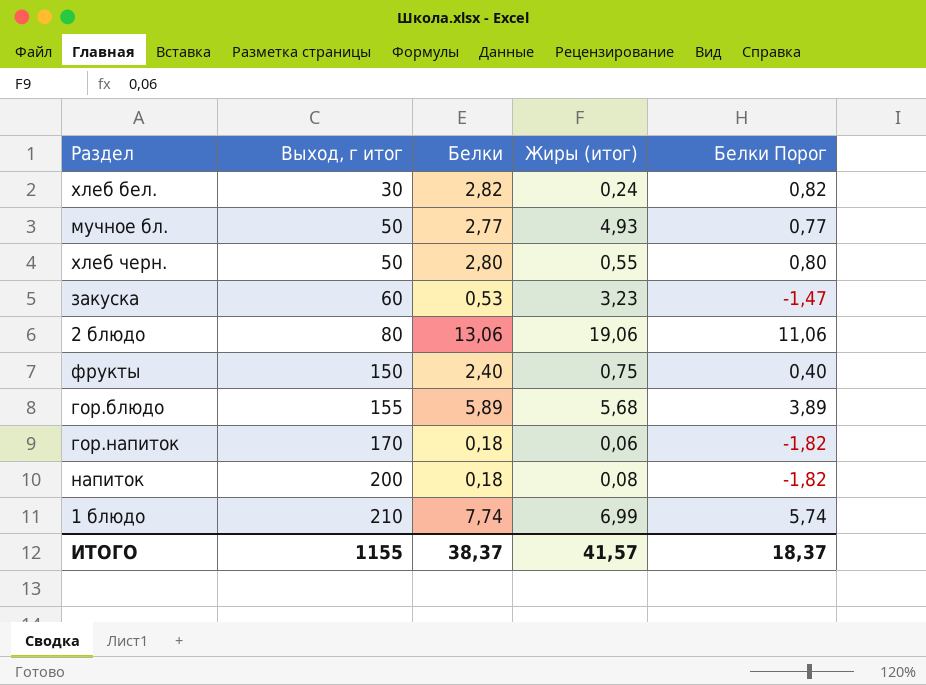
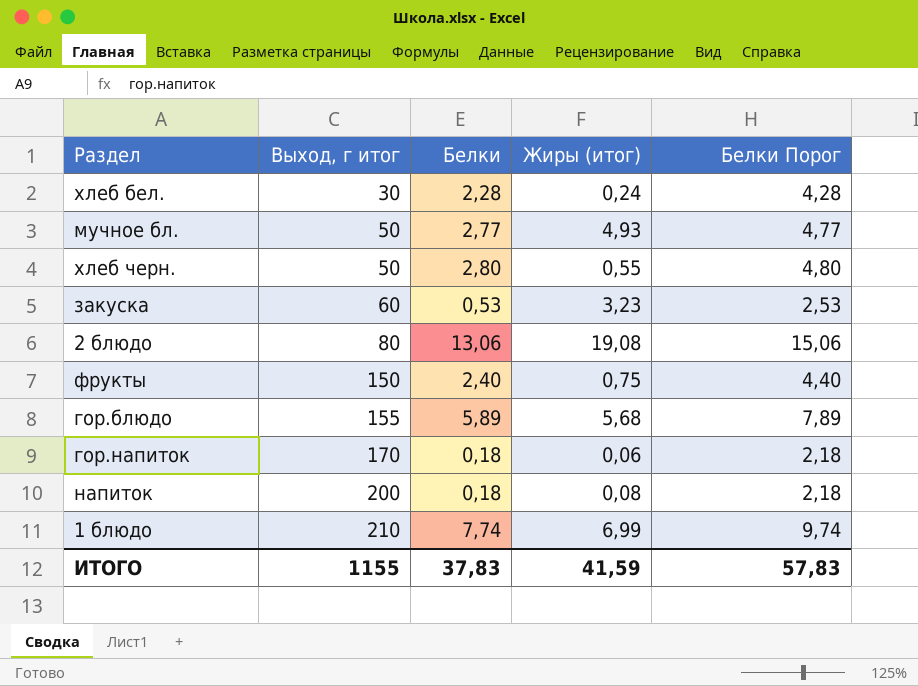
column Белки Порог | formula: [Белки] - 2 -> [Белки] + 2
хлеб бел. | Белки: 2,82 -> 2,28
2 блюдо | Жиры (итог): 19,06 -> 19,08
ИТОГО | Белки: 38,37 -> 37,83
ИТОГО | Жиры (итог): 41,57 -> 41,59
ИТОГО | Белки Порог: 18,37 -> 57,83

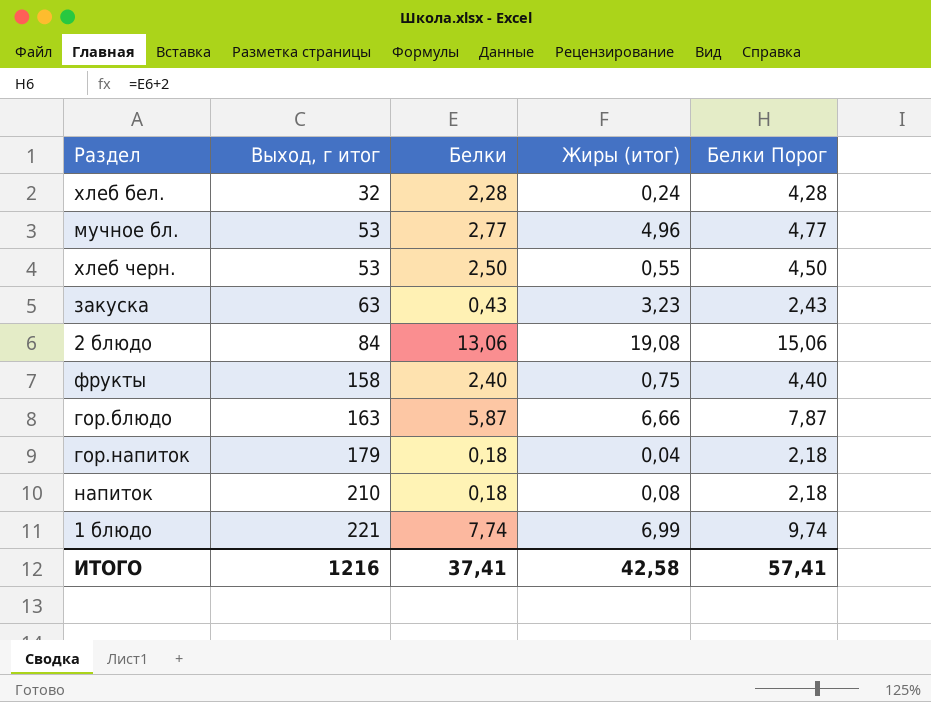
хлеб бел. | Выход, г итог: 30 -> 32
мучное бл. | Выход, г итог: 50 -> 53
мучное бл. | Жиры (итог): 4,93 -> 4,96
хлеб черн. | Выход, г итог: 50 -> 53
хлеб черн. | Белки: 2,80 -> 2,50
хлеб черн. | Белки Порог: 4,80 -> 4,50
закуска | Выход, г итог: 60 -> 63
закуска | Белки: 0,53 -> 0,43
закуска | Белки Порог: 2,53 -> 2,43
2 блюдо | Выход, г итог: 80 -> 84
фрукты | Выход, г итог: 150 -> 158
гор.блюдо | Выход, г итог: 155 -> 163
гор.блюдо | Белки: 5,89 -> 5,87
гор.блюдо | Жиры (итог): 5,68 -> 6,66
гор.блюдо | Белки Порог: 7,89 -> 7,87
гор.напиток | Выход, г итог: 170 -> 179
гор.напиток | Жиры (итог): 0,06 -> 0,04
напиток | Выход, г итог: 200 -> 210
1 блюдо | Выход, г итог: 210 -> 221
ИТОГО | Выход, г итог: 1155 -> 1216
ИТОГО | Белки: 37,83 -> 37,41
ИТОГО | Жиры (итог): 41,59 -> 42,58
ИТОГО | Белки Порог: 57,83 -> 57,41

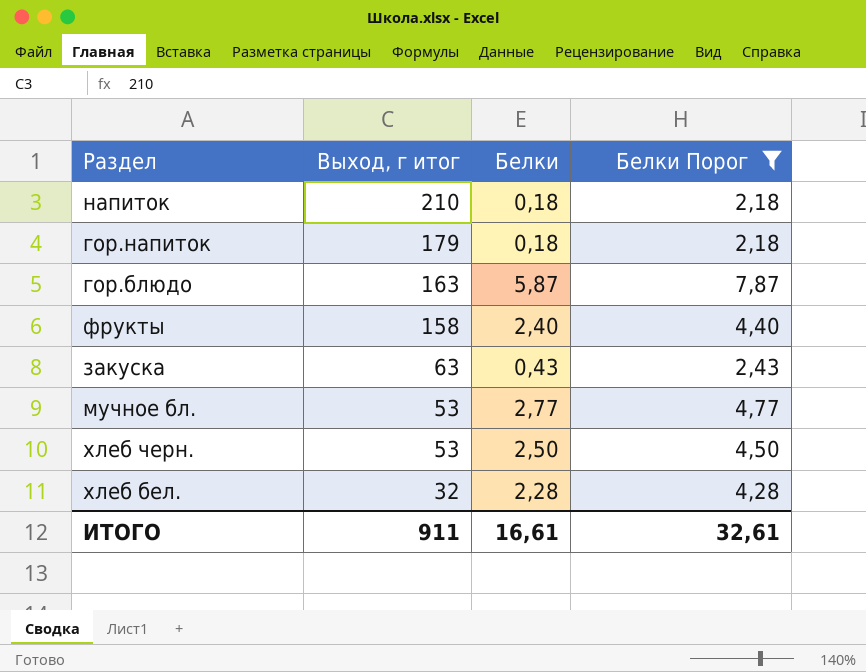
filter: none -> Белки Порог <= 7,87
row order: Выход, г итог ascending -> Выход, г итог descending
column Жиры (итог) | position: 4 -> none
ИТОГО | Выход, г итог: 1216 -> 911
ИТОГО | Белки: 37,41 -> 16,61
ИТОГО | Белки Порог: 57,41 -> 32,61

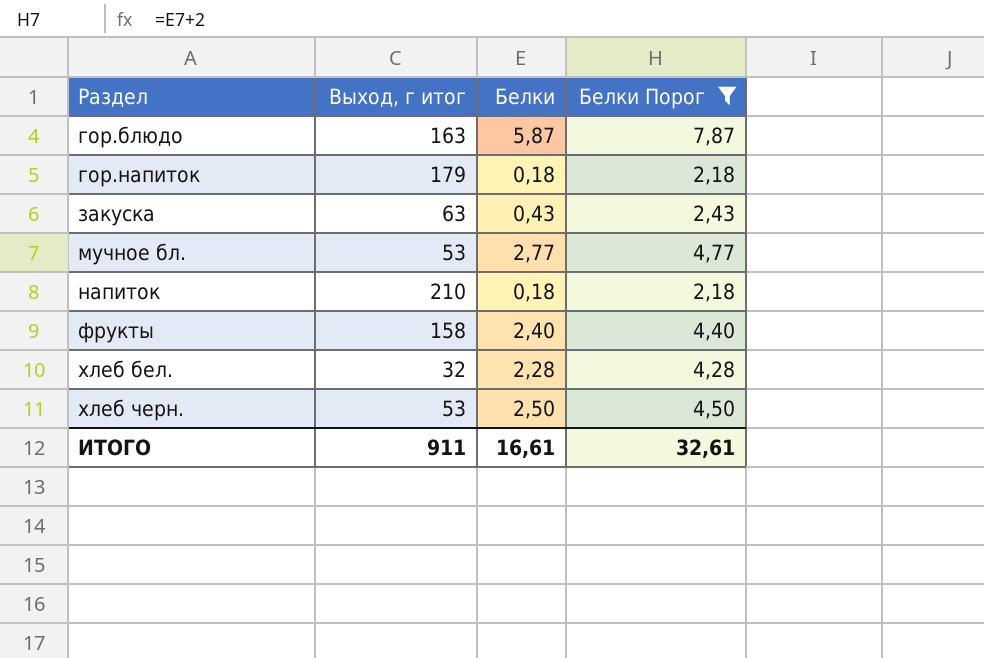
row order: Выход, г итог descending -> Раздел ascending

